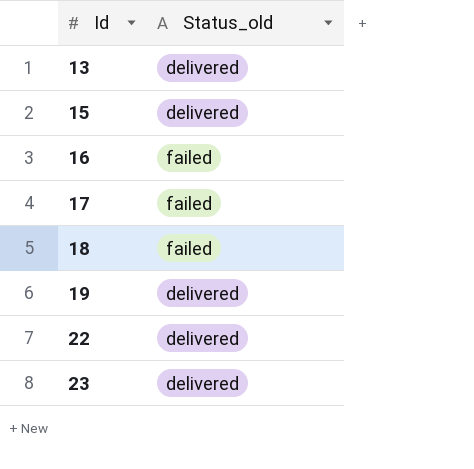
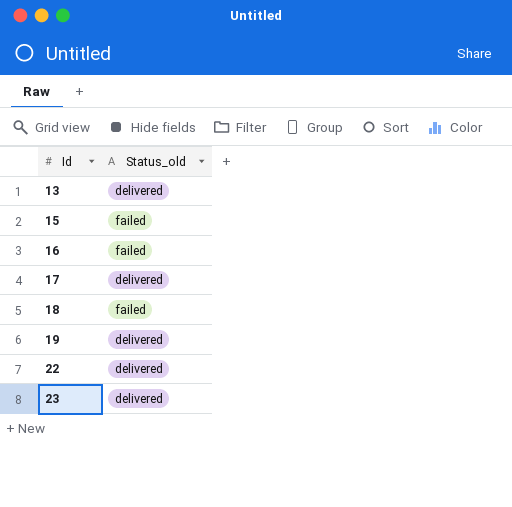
15 | Status_old: delivered -> failed
17 | Status_old: failed -> delivered

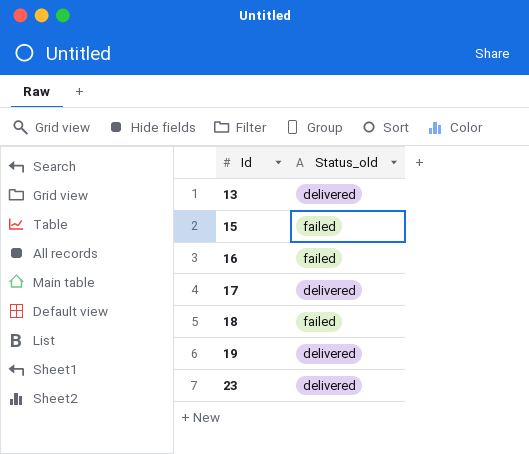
row 22: delivered -> none

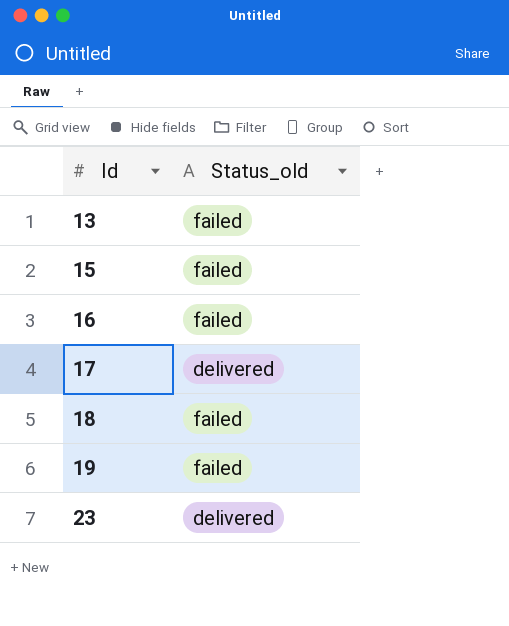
13 | Status_old: delivered -> failed
19 | Status_old: delivered -> failed

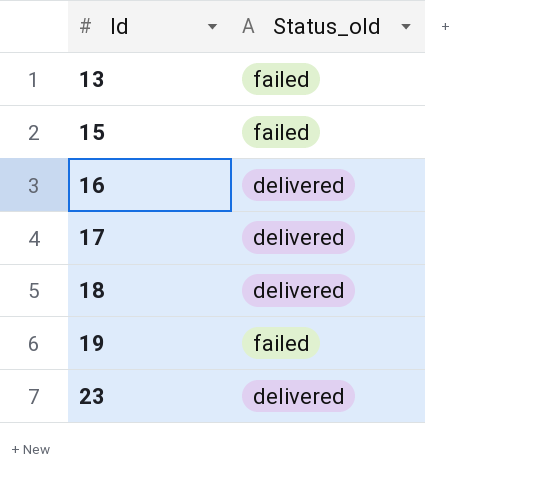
16 | Status_old: failed -> delivered
18 | Status_old: failed -> delivered

